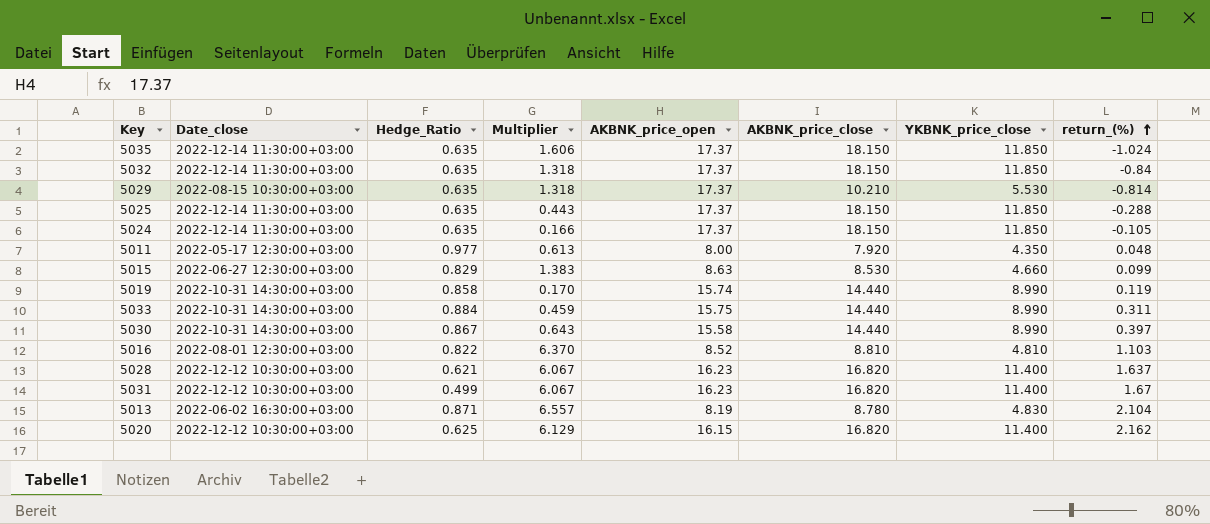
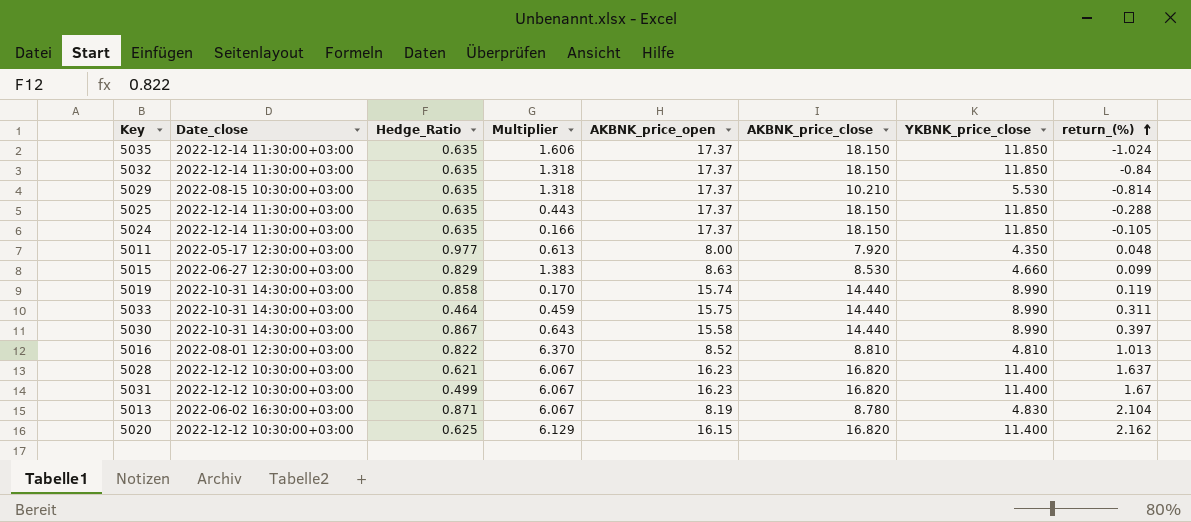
5033 | Hedge_Ratio: 0.884 -> 0.464
5016 | return_(%): 1.103 -> 1.013
5013 | Multiplier: 6.557 -> 6.067

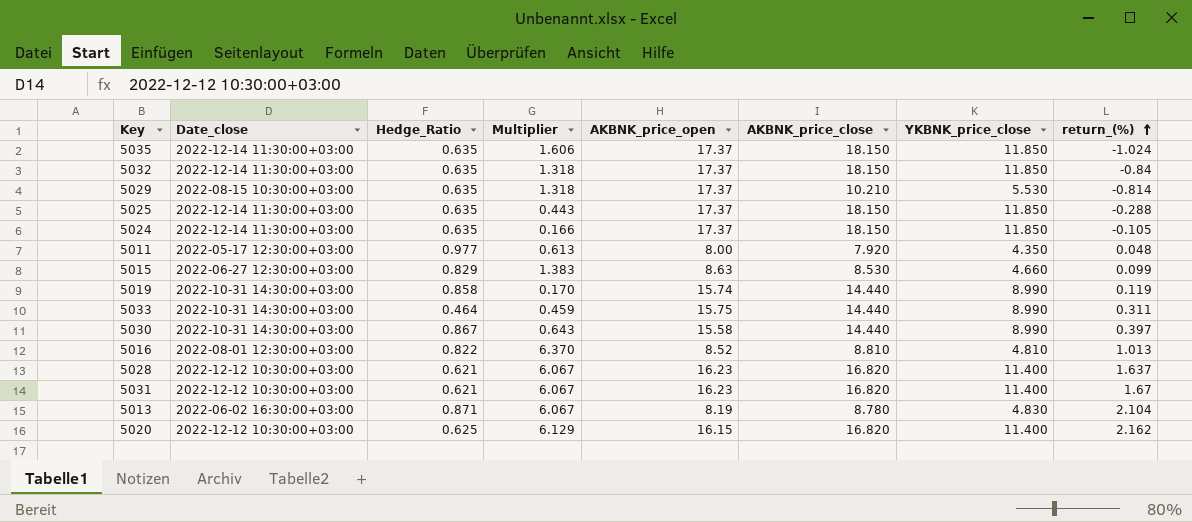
5031 | Hedge_Ratio: 0.499 -> 0.621

